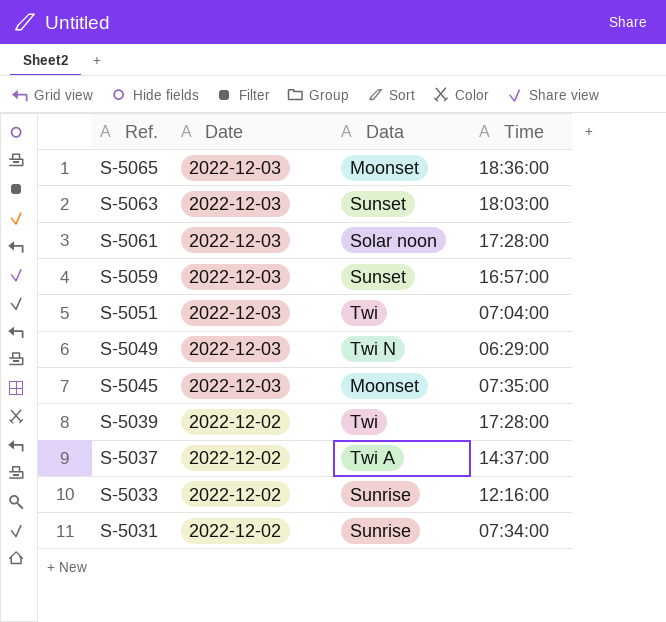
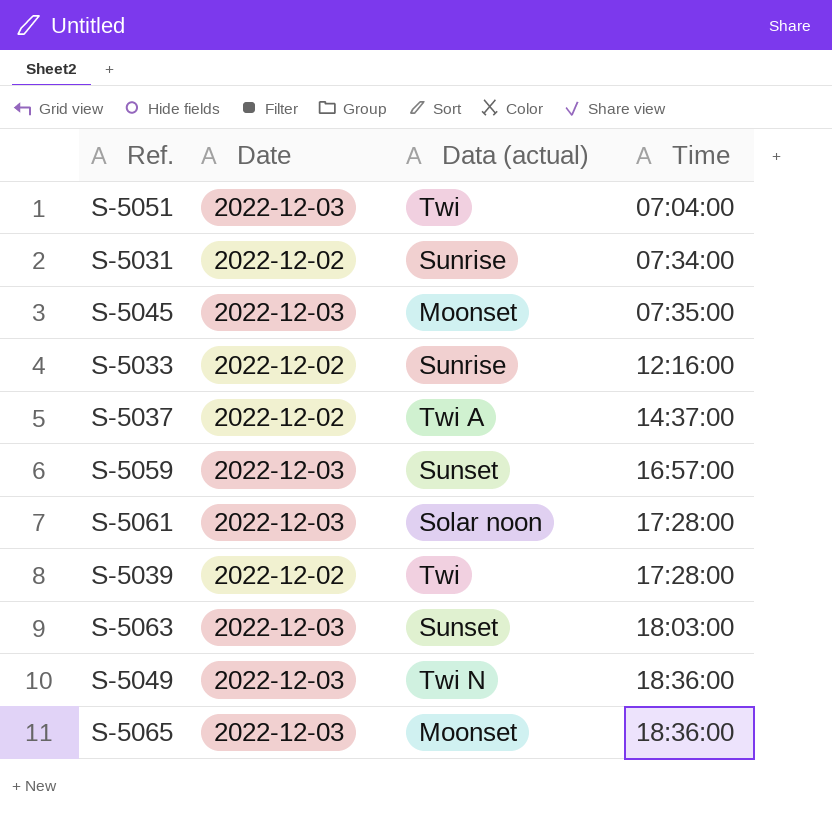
row order: Ref. descending -> Time ascending
column name: Data -> Data (actual)
S-5049 | Time: 06:29:00 -> 18:36:00

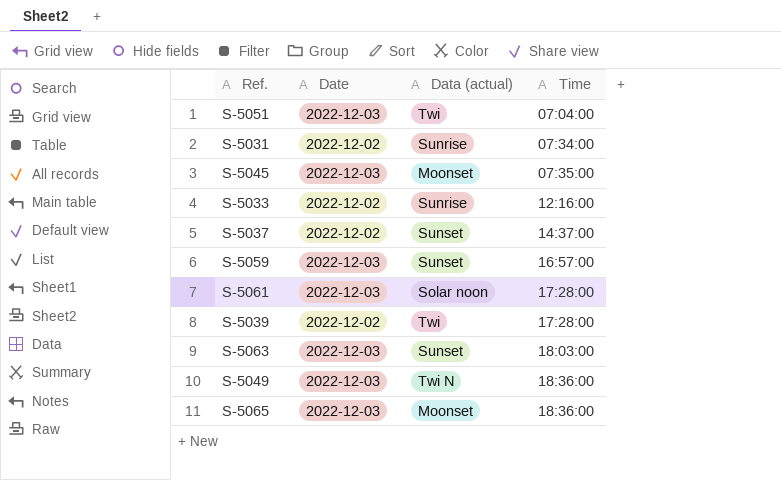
S-5037 | Data (actual): Twi A -> Sunset

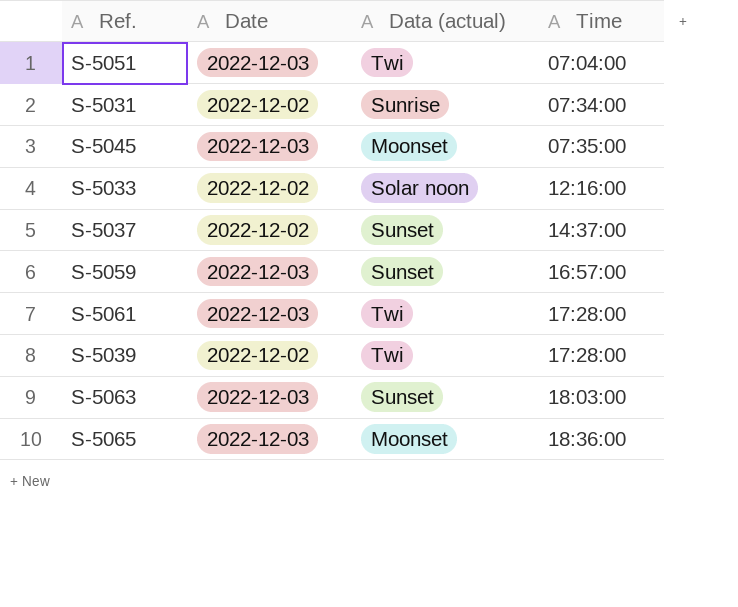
row S-5049: 2022-12-03 | Twi N | 18:36:00 -> none
S-5033 | Data (actual): Sunrise -> Solar noon
S-5061 | Data (actual): Solar noon -> Twi

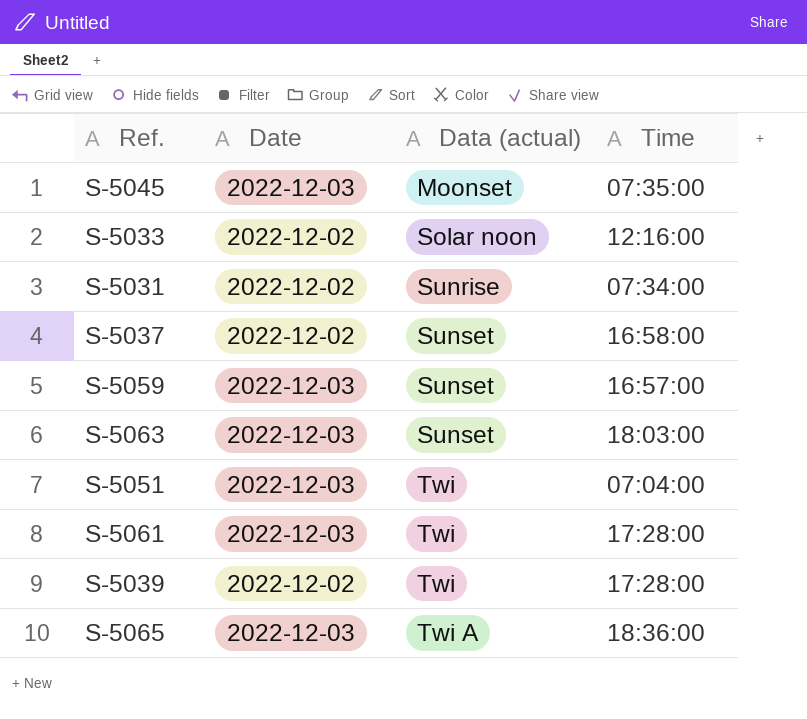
row order: Time ascending -> Data (actual) ascending
S-5037 | Time: 14:37:00 -> 16:58:00
S-5065 | Data (actual): Moonset -> Twi A

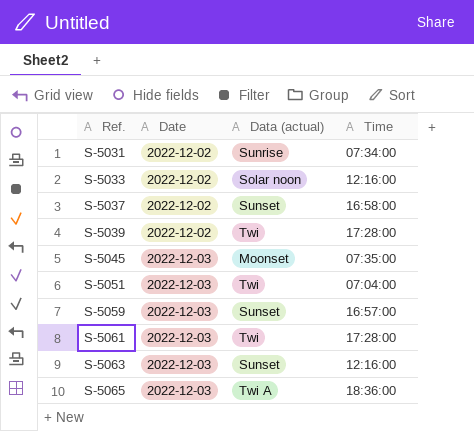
row order: Data (actual) ascending -> Ref. ascending
S-5063 | Time: 18:03:00 -> 12:16:00

